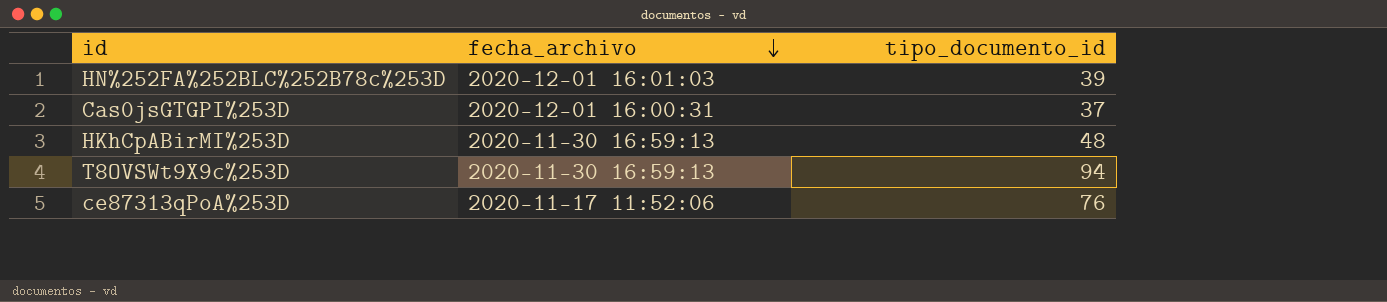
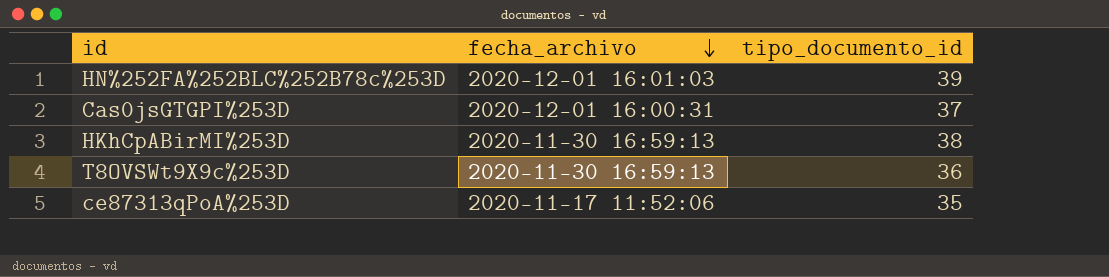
HKhCpABirMI%253D | tipo_documento_id: 48 -> 38
T8OVSWt9X9c%253D | tipo_documento_id: 94 -> 36
ce87313qPoA%253D | tipo_documento_id: 76 -> 35

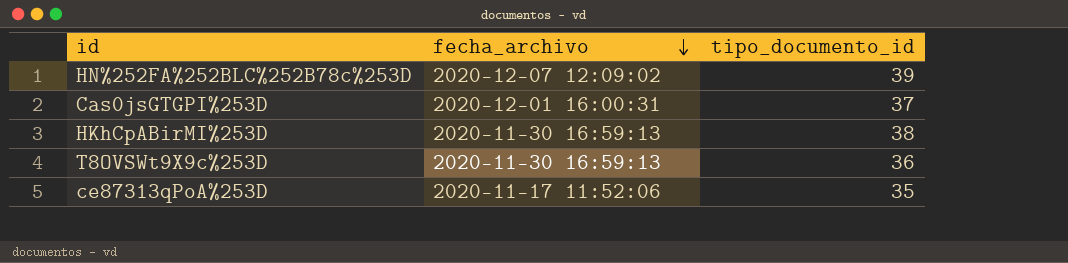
HN%252FA%252BLC%252B78c%253D | fecha_archivo: 2020-12-01 16:01:03 -> 2020-12-07 12:09:02

